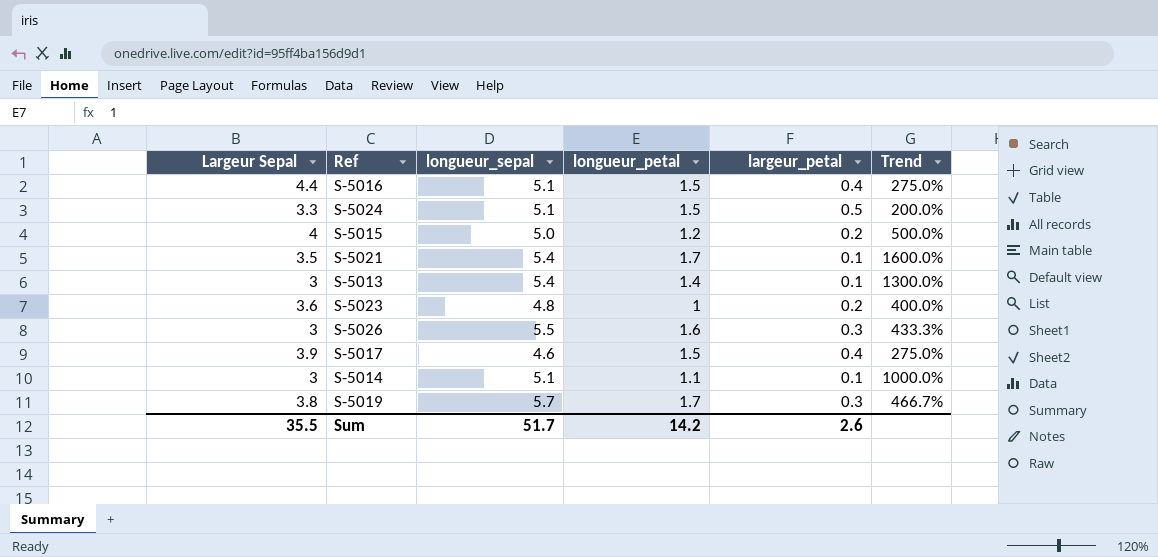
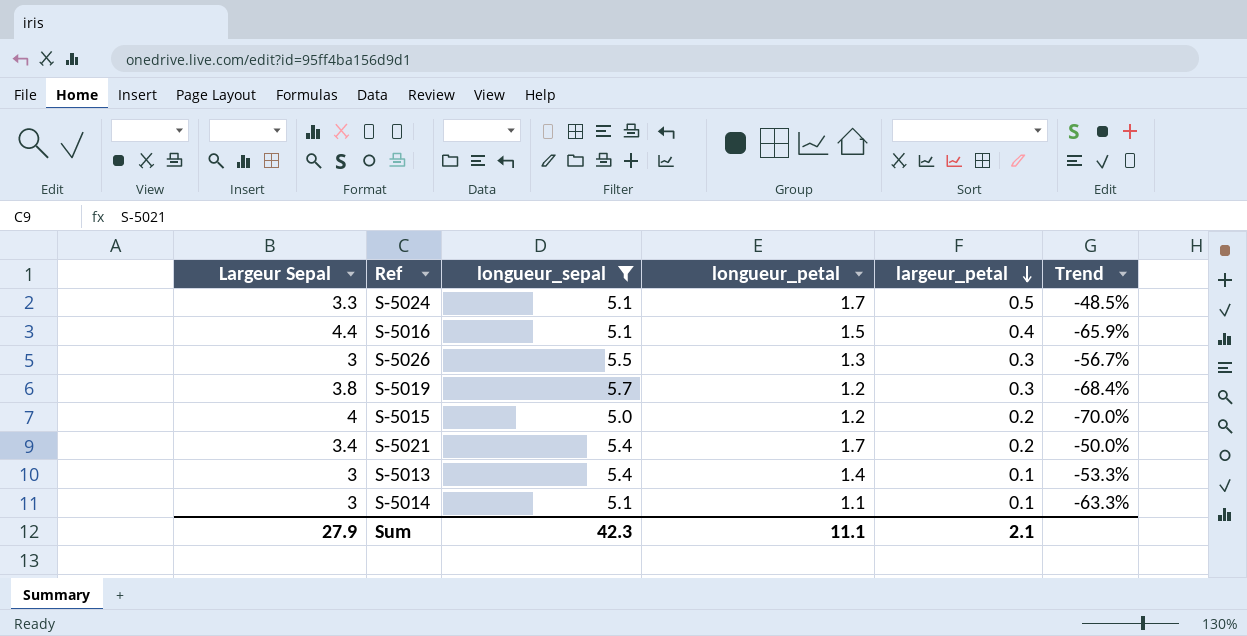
filter: none -> longueur_sepal >= 5.0
row order: none -> largeur_petal descending
column Trend | formula: ([longueur_petal] - [largeur_petal]) / [largeur_petal] -> ([longueur_petal] - [Largeur Sepal]) / [Largeur Sepal]
S-5024 | longueur_petal: 1.5 -> 1.7
S-5026 | longueur_petal: 1.6 -> 1.3
S-5019 | longueur_petal: 1.7 -> 1.2
S-5021 | Largeur Sepal: 3.5 -> 3.4
S-5021 | largeur_petal: 0.1 -> 0.2
Sum | Largeur Sepal: 35.5 -> 27.9
Sum | longueur_sepal: 51.7 -> 42.3
Sum | longueur_petal: 14.2 -> 11.1
Sum | largeur_petal: 2.6 -> 2.1

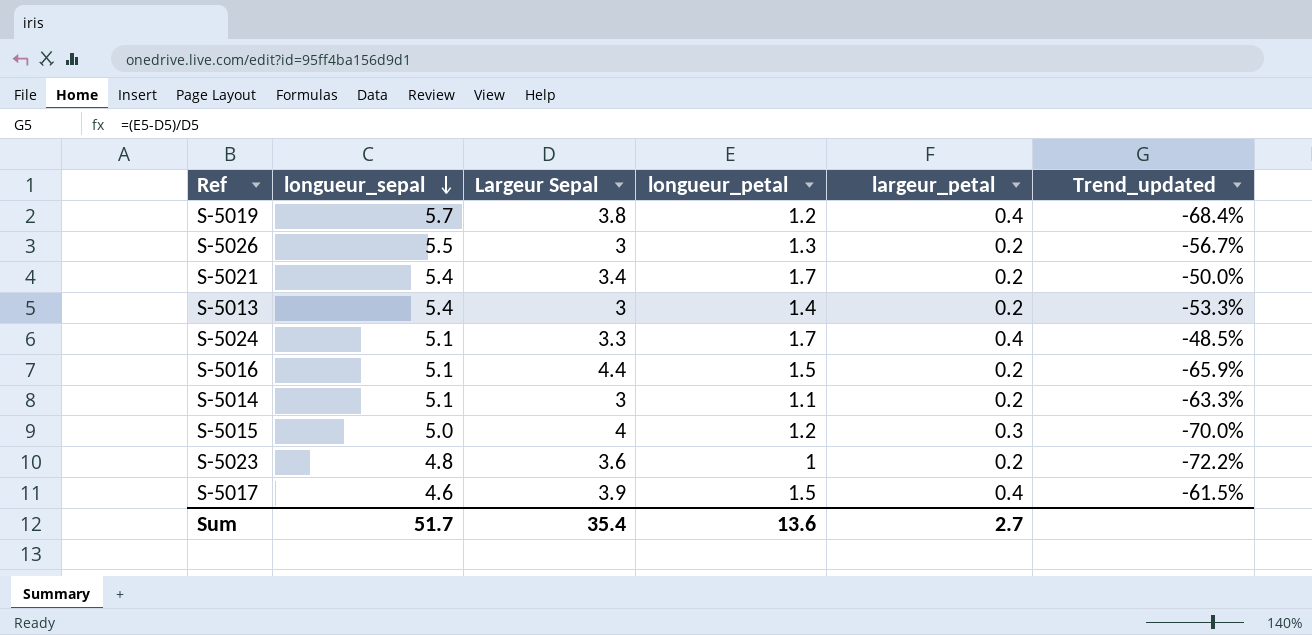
filter: longueur_sepal >= 5.0 -> none
row order: largeur_petal descending -> longueur_sepal descending
column Largeur Sepal | position: 1 -> 3
column name: Trend -> Trend_updated
S-5019 | largeur_petal: 0.3 -> 0.4
S-5026 | largeur_petal: 0.3 -> 0.2
S-5013 | largeur_petal: 0.1 -> 0.2
S-5024 | largeur_petal: 0.5 -> 0.4
S-5016 | largeur_petal: 0.4 -> 0.2
S-5014 | largeur_petal: 0.1 -> 0.2
S-5015 | largeur_petal: 0.2 -> 0.3
Sum | longueur_sepal: 42.3 -> 51.7
Sum | Largeur Sepal: 27.9 -> 35.4
Sum | longueur_petal: 11.1 -> 13.6
Sum | largeur_petal: 2.1 -> 2.7

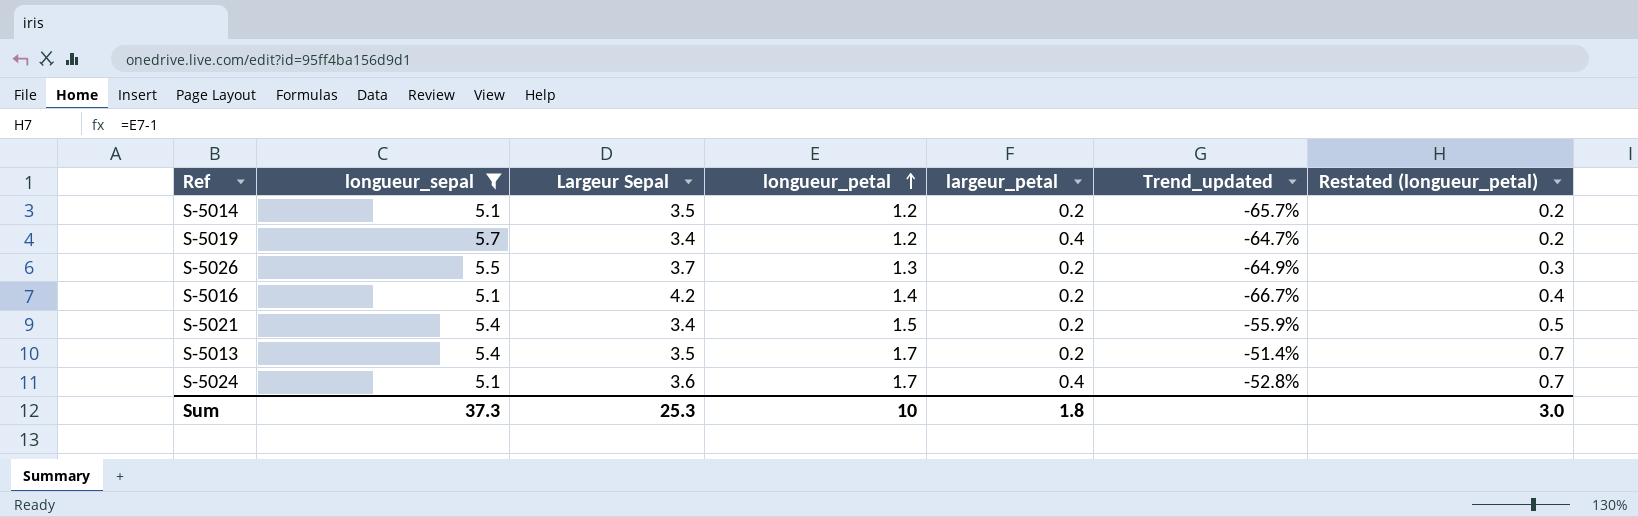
filter: none -> longueur_sepal >= 5.1
row order: longueur_sepal descending -> longueur_petal ascending
column Restated (longueur_petal) | formula: none -> [longueur_petal] - 1
S-5014 | Largeur Sepal: 3 -> 3.5
S-5014 | longueur_petal: 1.1 -> 1.2
S-5014 | Trend_updated: -63.3% -> -65.7%
S-5019 | Largeur Sepal: 3.8 -> 3.4
S-5019 | Trend_updated: -68.4% -> -64.7%
S-5026 | Largeur Sepal: 3 -> 3.7
S-5026 | Trend_updated: -56.7% -> -64.9%
S-5016 | Largeur Sepal: 4.4 -> 4.2
S-5016 | longueur_petal: 1.5 -> 1.4
S-5016 | Trend_updated: -65.9% -> -66.7%
S-5021 | longueur_petal: 1.7 -> 1.5
S-5021 | Trend_updated: -50.0% -> -55.9%
S-5013 | Largeur Sepal: 3 -> 3.5
S-5013 | longueur_petal: 1.4 -> 1.7
S-5013 | Trend_updated: -53.3% -> -51.4%
S-5024 | Largeur Sepal: 3.3 -> 3.6
S-5024 | Trend_updated: -48.5% -> -52.8%
Sum | longueur_sepal: 51.7 -> 37.3
Sum | Largeur Sepal: 35.4 -> 25.3
Sum | longueur_petal: 13.6 -> 10
Sum | largeur_petal: 2.7 -> 1.8

